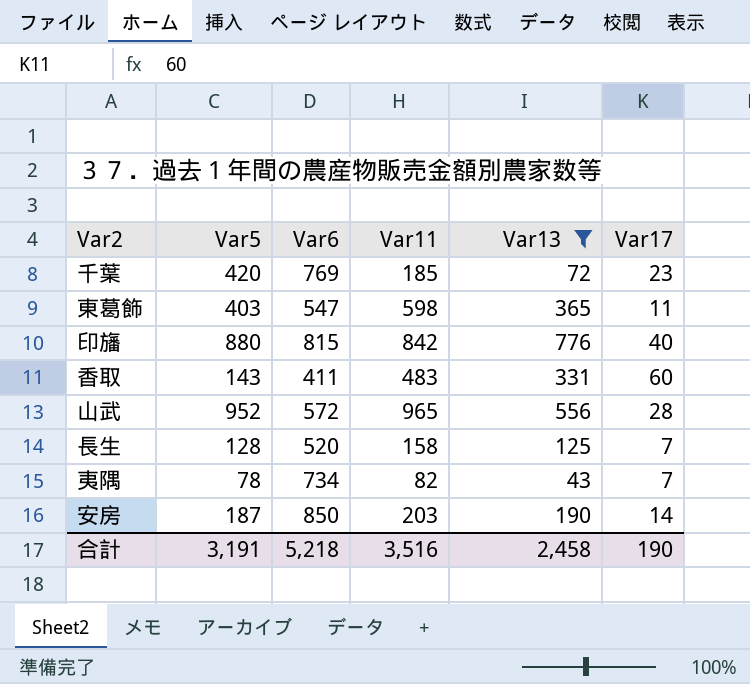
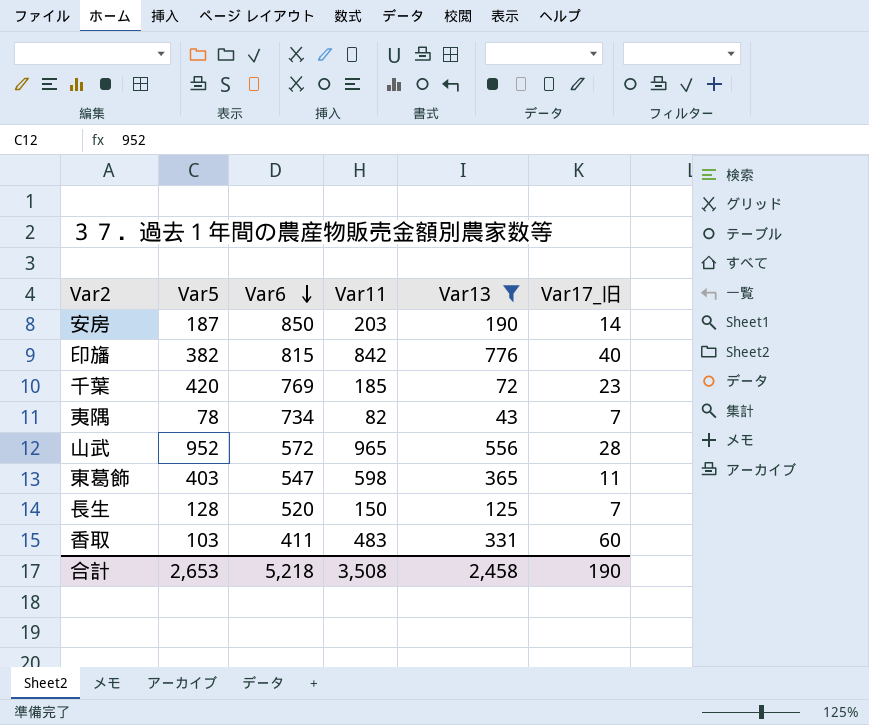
row order: none -> Var6 descending
column name: Var17 -> Var17_旧
印旛 | Var5: 880 -> 382
長生 | Var11: 158 -> 150
香取 | Var5: 143 -> 103
合計 | Var5: 3,191 -> 2,653
合計 | Var11: 3,516 -> 3,508

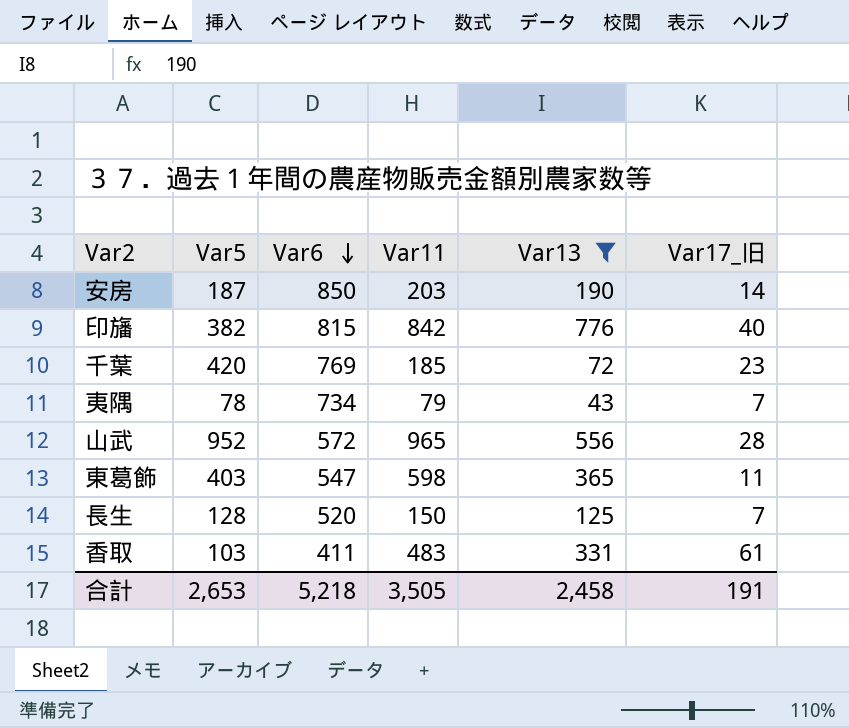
夷隅 | Var11: 82 -> 79
香取 | Var17_旧: 60 -> 61
合計 | Var11: 3,508 -> 3,505
合計 | Var17_旧: 190 -> 191

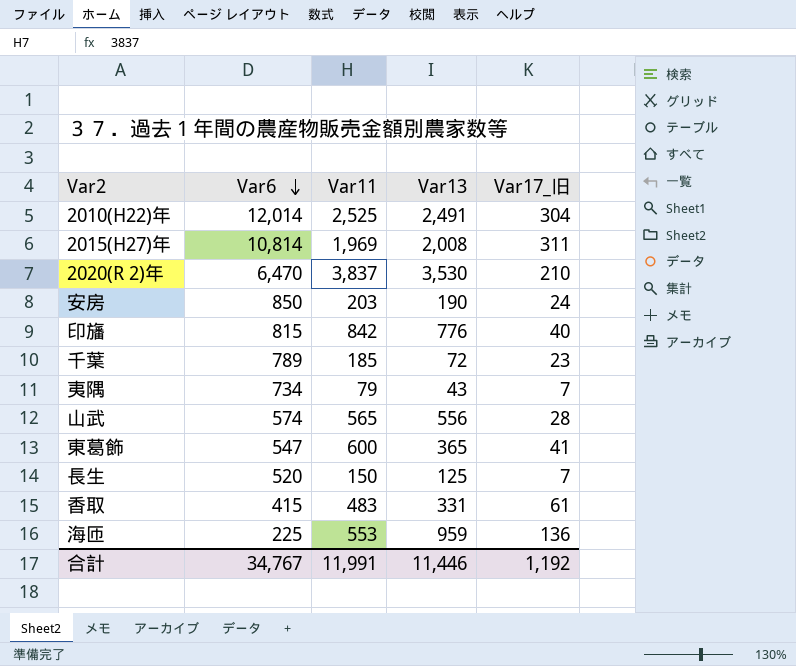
filter: Var13 <= 776 -> none
column Var5 | position: 2 -> none
安房 | Var17_旧: 14 -> 24
千葉 | Var6: 769 -> 789
山武 | Var6: 572 -> 574
山武 | Var11: 965 -> 565
東葛飾 | Var11: 598 -> 600
東葛飾 | Var17_旧: 11 -> 41
香取 | Var6: 411 -> 415
合計 | Var6: 5,218 -> 34,767
合計 | Var11: 3,505 -> 11,991
合計 | Var13: 2,458 -> 11,446
合計 | Var17_旧: 191 -> 1,192

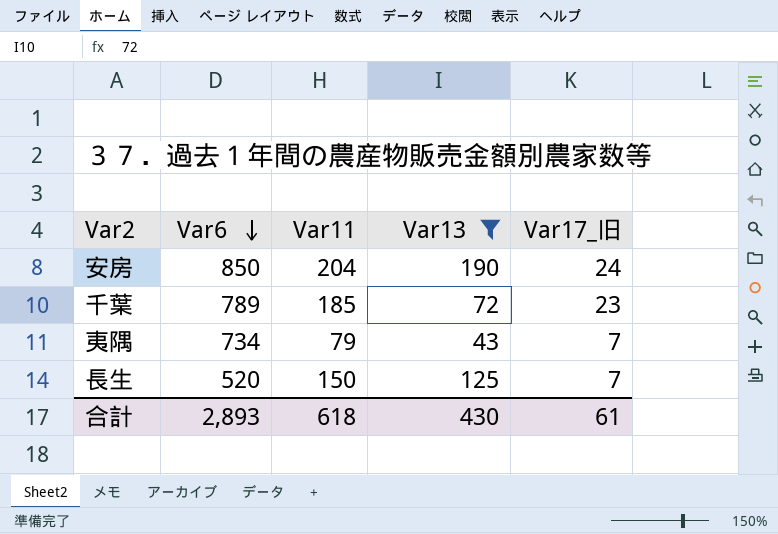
filter: none -> Var13 <= 190
安房 | Var11: 203 -> 204
合計 | Var6: 34,767 -> 2,893
合計 | Var11: 11,991 -> 618
合計 | Var13: 11,446 -> 430
合計 | Var17_旧: 1,192 -> 61

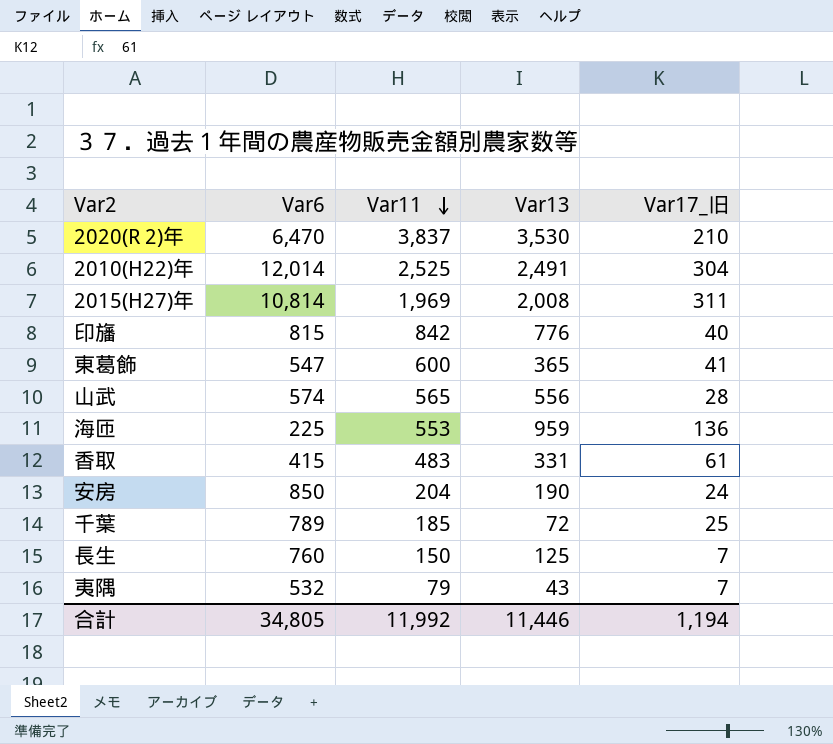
filter: Var13 <= 190 -> none
row order: Var6 descending -> Var11 descending
千葉 | Var17_旧: 23 -> 25
長生 | Var6: 520 -> 760
夷隅 | Var6: 734 -> 532
合計 | Var6: 2,893 -> 34,805
合計 | Var11: 618 -> 11,992
合計 | Var13: 430 -> 11,446
合計 | Var17_旧: 61 -> 1,194

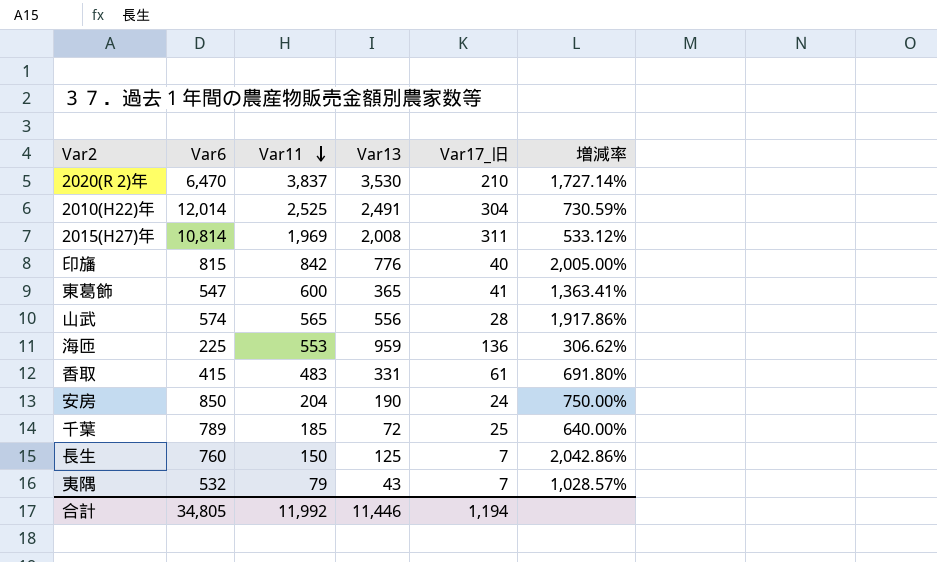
column 増減率 | formula: none -> ([Var11] - [Var17_旧]) / [Var17_旧]

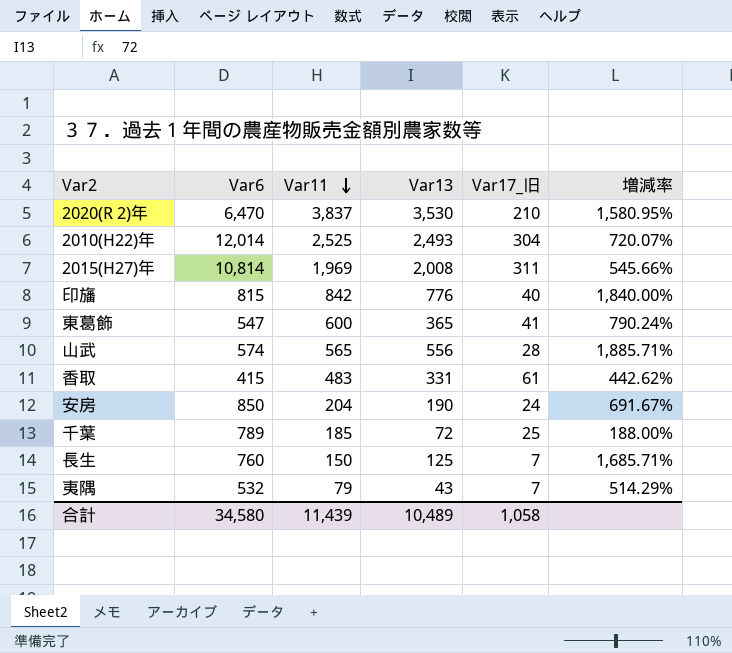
column 増減率 | formula: ([Var11] - [Var17_旧]) / [Var17_旧] -> ([Var13] - [Var17_旧]) / [Var17_旧]
row 海匝: 225 | 553 | 959 | 136 | 306.62% -> none
2010(H22)年 | Var13: 2,491 -> 2,493
合計 | Var6: 34,805 -> 34,580
合計 | Var11: 11,992 -> 11,439
合計 | Var13: 11,446 -> 10,489
合計 | Var17_旧: 1,194 -> 1,058

